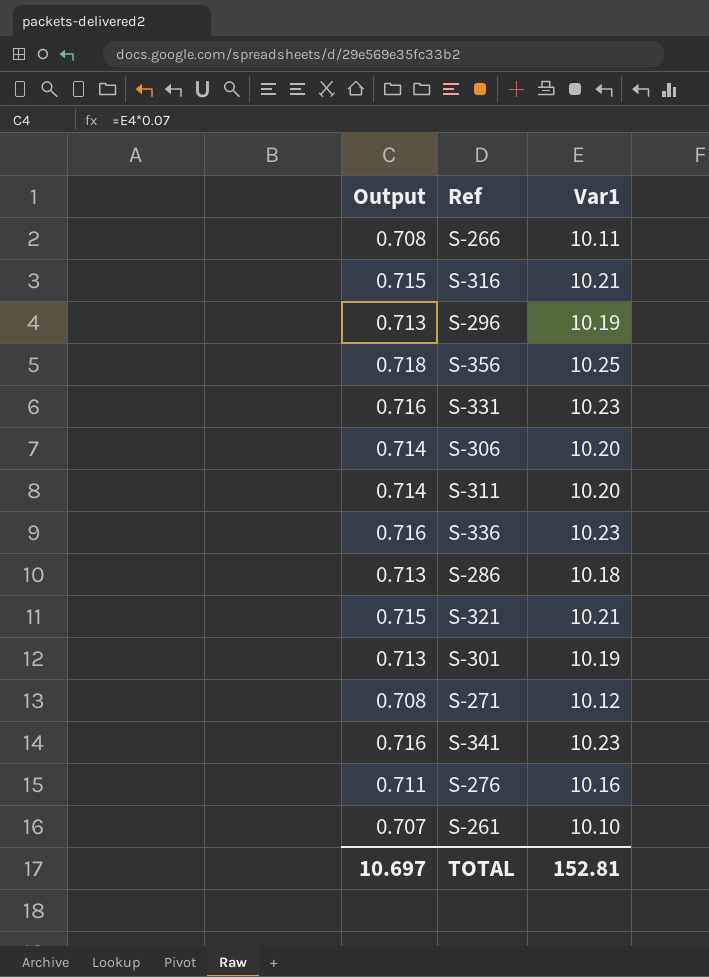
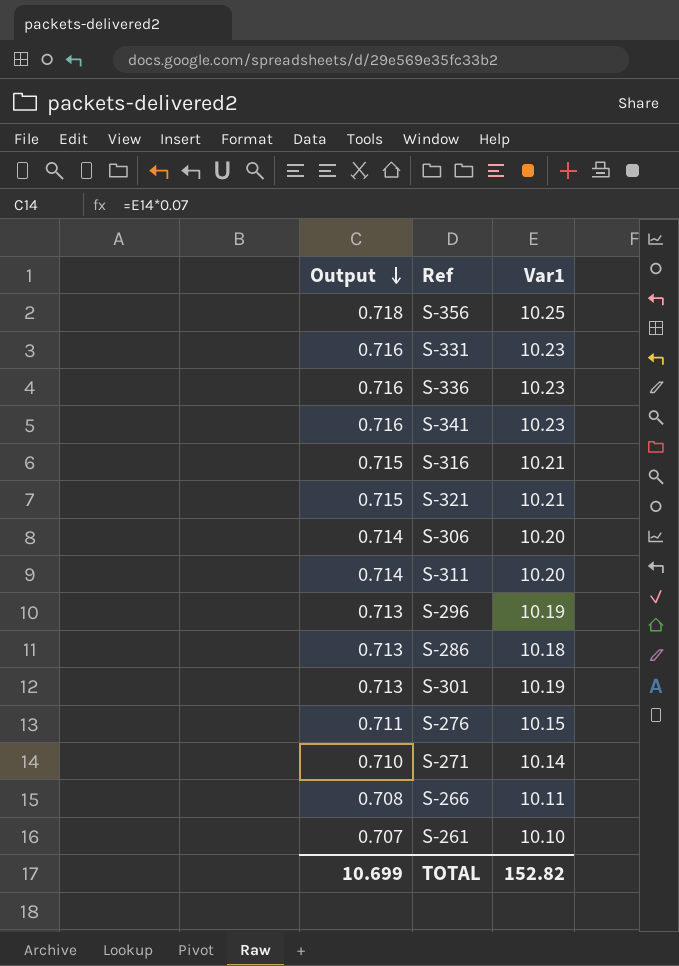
row order: none -> Output descending
S-276 | Var1: 10.16 -> 10.15
S-271 | Output: 0.708 -> 0.710
S-271 | Var1: 10.12 -> 10.14
TOTAL | Output: 10.697 -> 10.699
TOTAL | Var1: 152.81 -> 152.82

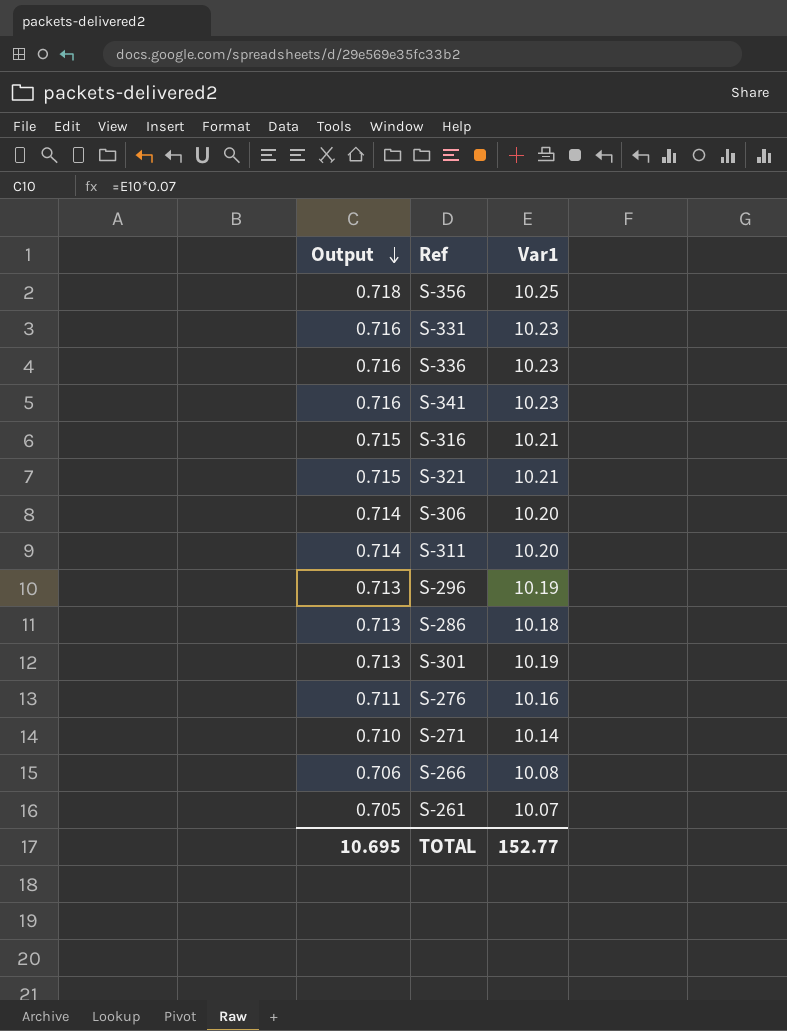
S-276 | Var1: 10.15 -> 10.16
S-266 | Output: 0.708 -> 0.706
S-266 | Var1: 10.11 -> 10.08
S-261 | Output: 0.707 -> 0.705
S-261 | Var1: 10.10 -> 10.07
TOTAL | Output: 10.699 -> 10.695
TOTAL | Var1: 152.82 -> 152.77

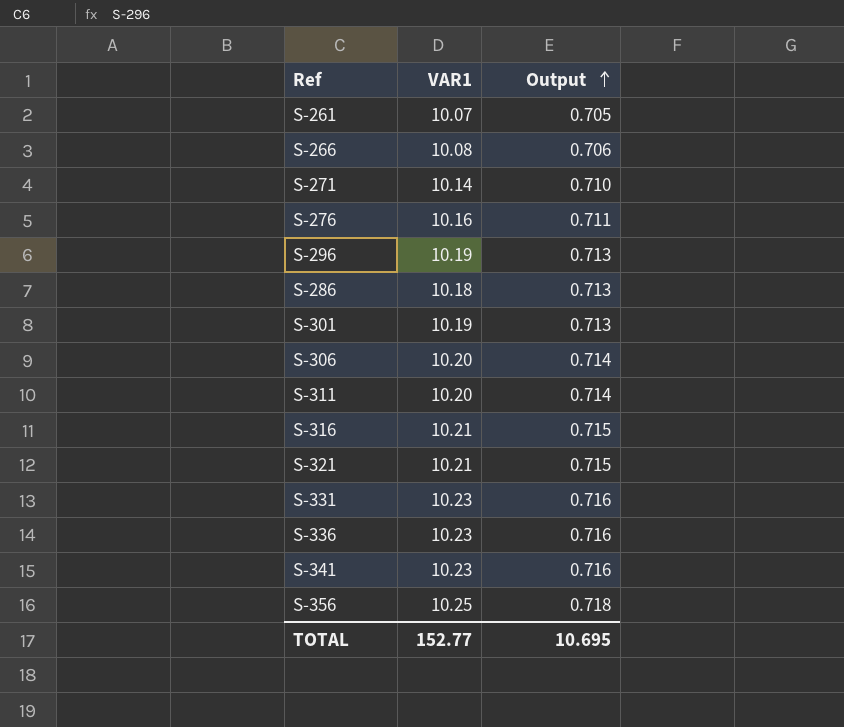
row order: Output descending -> Output ascending
column name: Var1 -> VAR1
column Output | position: 1 -> 3

